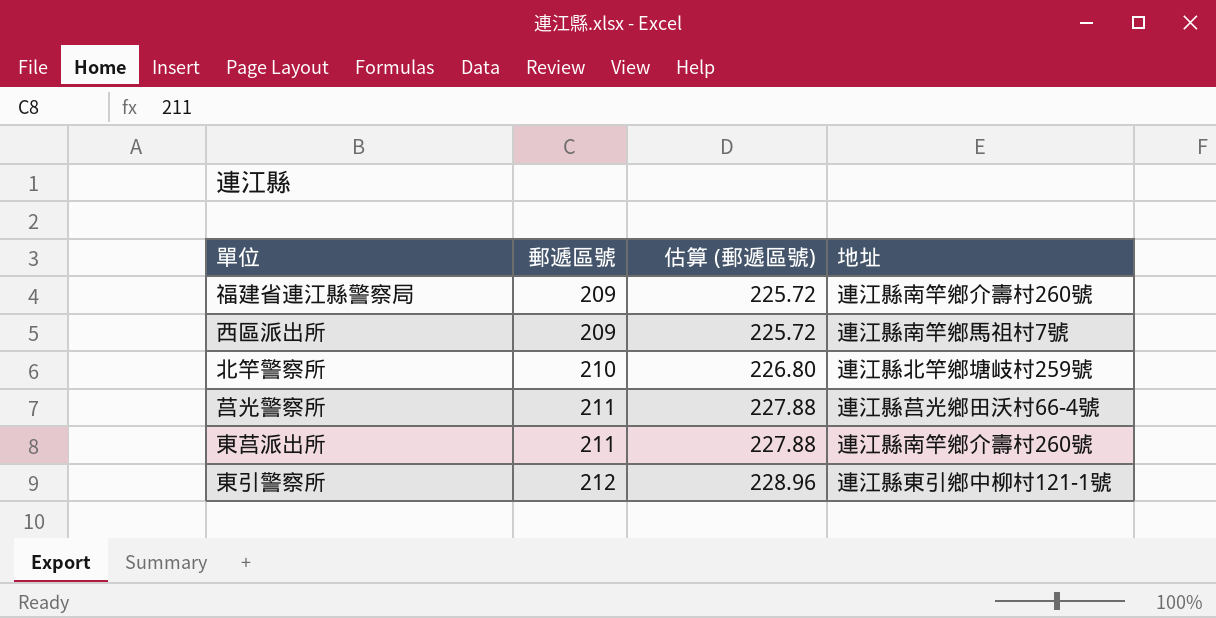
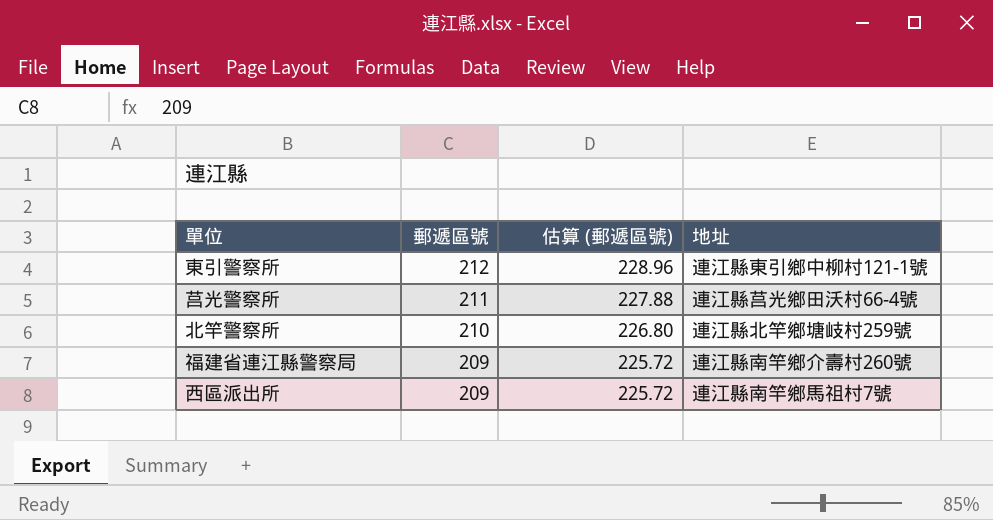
row order: 郵遞區號 ascending -> 郵遞區號 descending
row 東莒派出所: 211 | 227.88 | 連江縣南竿鄉介壽村260號 -> none

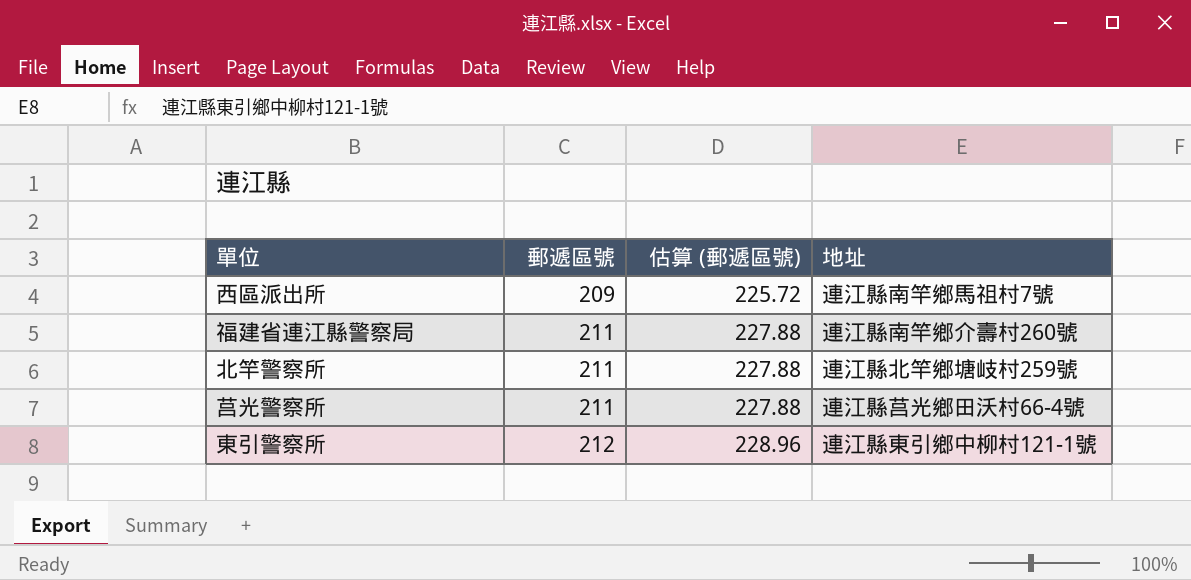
row order: 郵遞區號 descending -> 郵遞區號 ascending
福建省連江縣警察局 | 郵遞區號: 209 -> 211
福建省連江縣警察局 | 估算 (郵遞區號): 225.72 -> 227.88
北竿警察所 | 郵遞區號: 210 -> 211
北竿警察所 | 估算 (郵遞區號): 226.80 -> 227.88

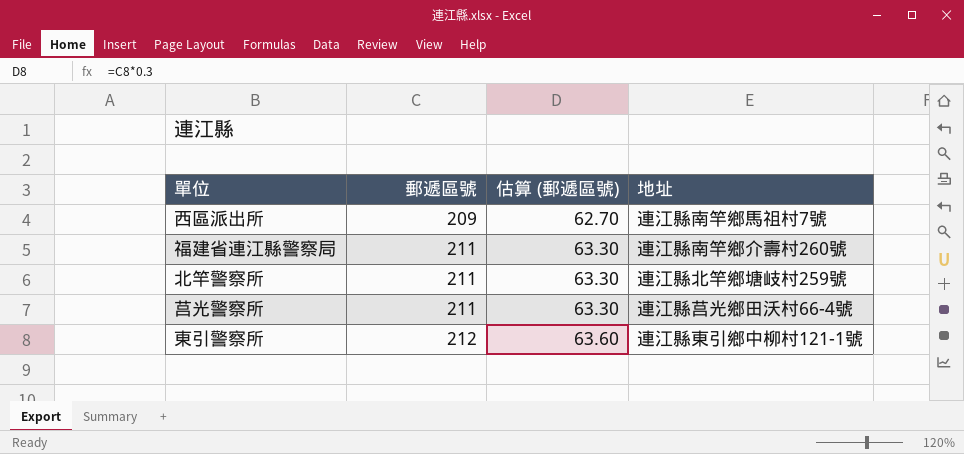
column 估算 (郵遞區號) | formula: [郵遞區號] * 1.08 -> [郵遞區號] * 0.3

